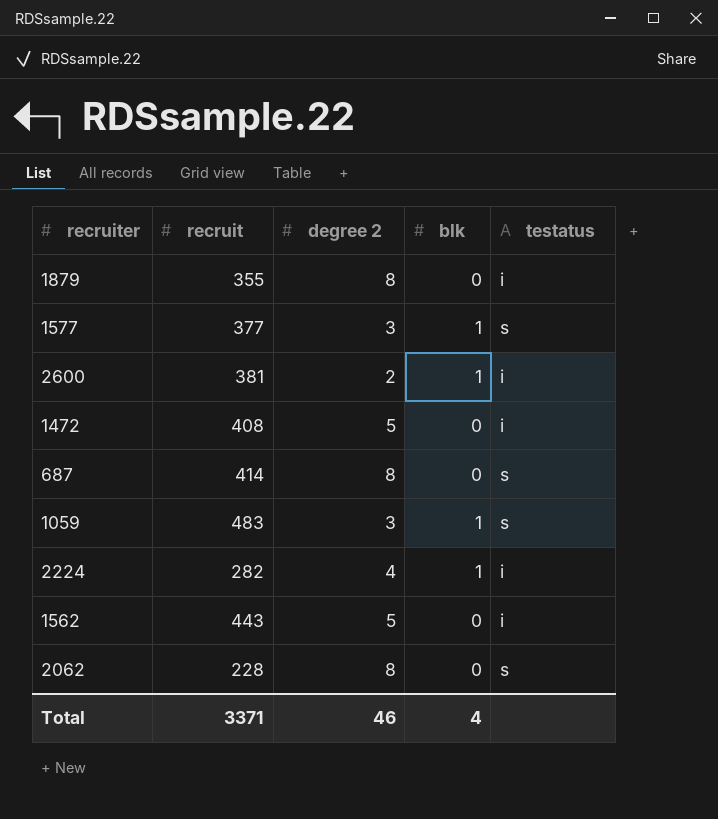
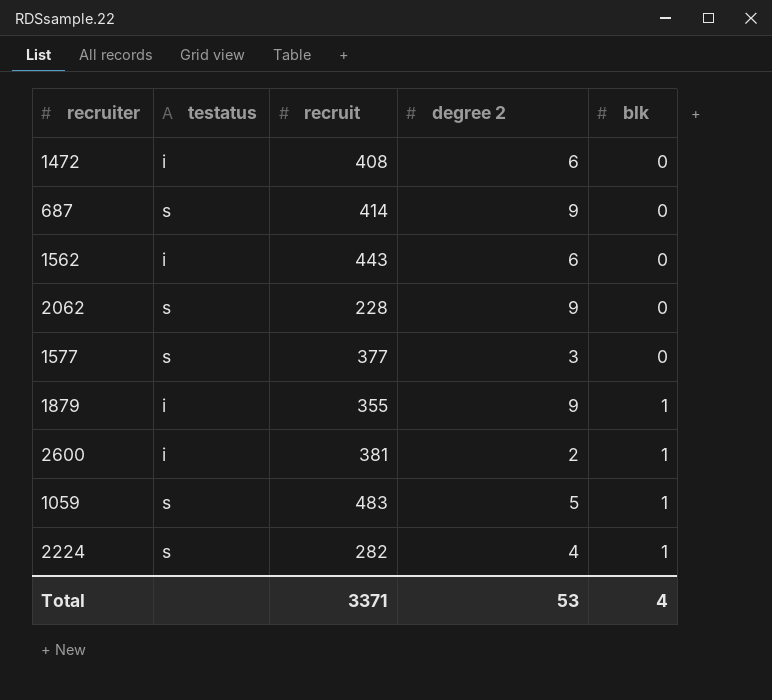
row order: none -> blk ascending
column testatus | position: 5 -> 2
1472 | degree 2: 5 -> 6
687 | degree 2: 8 -> 9
1562 | degree 2: 5 -> 6
2062 | degree 2: 8 -> 9
1577 | blk: 1 -> 0
1879 | degree 2: 8 -> 9
1879 | blk: 0 -> 1
1059 | degree 2: 3 -> 5
2224 | testatus: i -> s
Total | degree 2: 46 -> 53

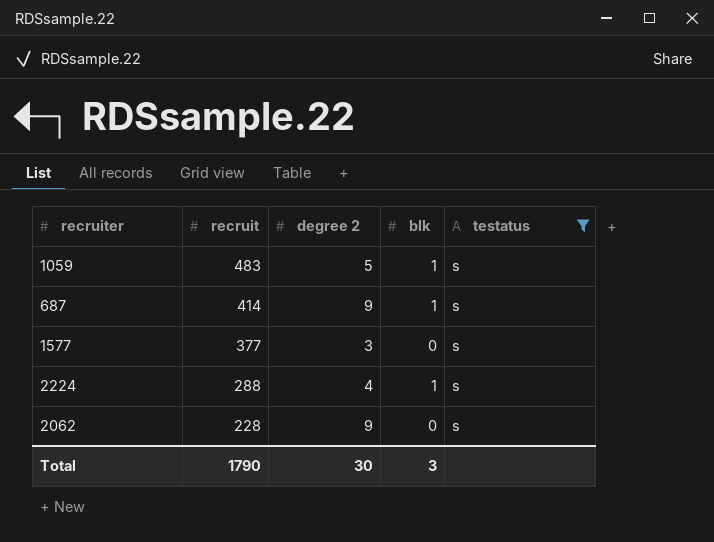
filter: none -> testatus = s
row order: blk ascending -> recruit descending
column testatus | position: 2 -> 5
687 | blk: 0 -> 1
2224 | recruit: 282 -> 288
Total | recruit: 3371 -> 1790
Total | degree 2: 53 -> 30
Total | blk: 4 -> 3

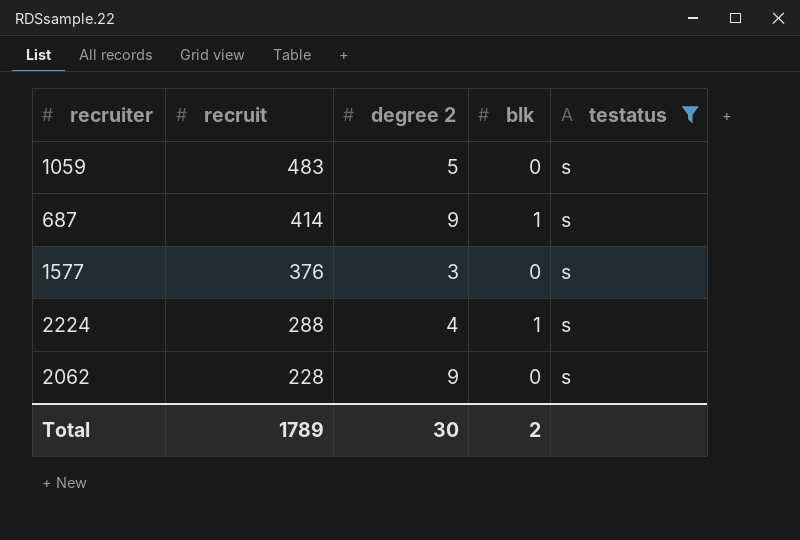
1059 | blk: 1 -> 0
1577 | recruit: 377 -> 376
Total | recruit: 1790 -> 1789
Total | blk: 3 -> 2

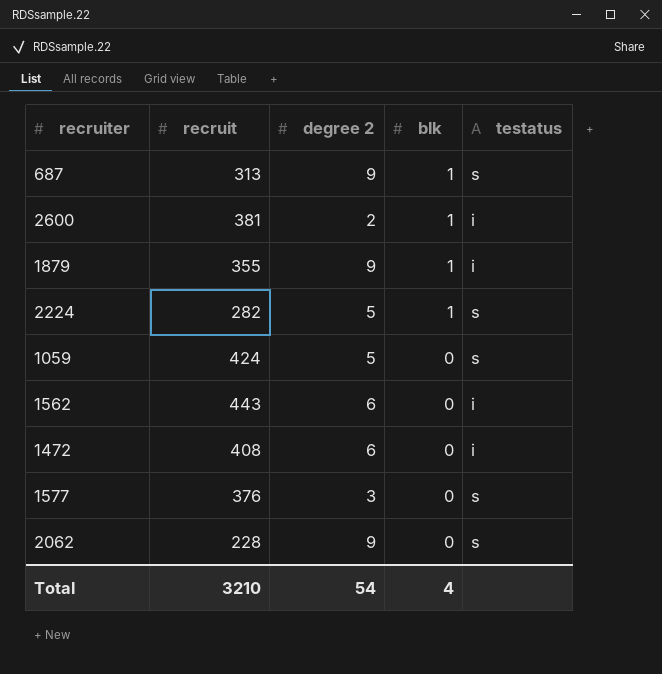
filter: testatus = s -> none
row order: recruit descending -> blk descending
687 | recruit: 414 -> 313
2224 | recruit: 288 -> 282
2224 | degree 2: 4 -> 5
1059 | recruit: 483 -> 424
Total | recruit: 1789 -> 3210
Total | degree 2: 30 -> 54
Total | blk: 2 -> 4

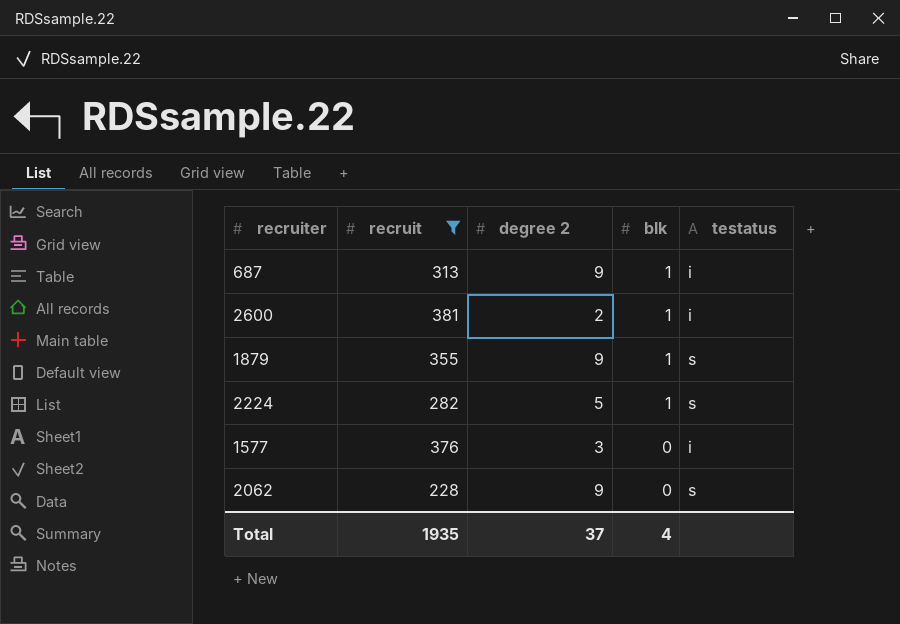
filter: none -> recruit <= 381
687 | testatus: s -> i
1879 | testatus: i -> s
1577 | testatus: s -> i
Total | recruit: 3210 -> 1935
Total | degree 2: 54 -> 37

